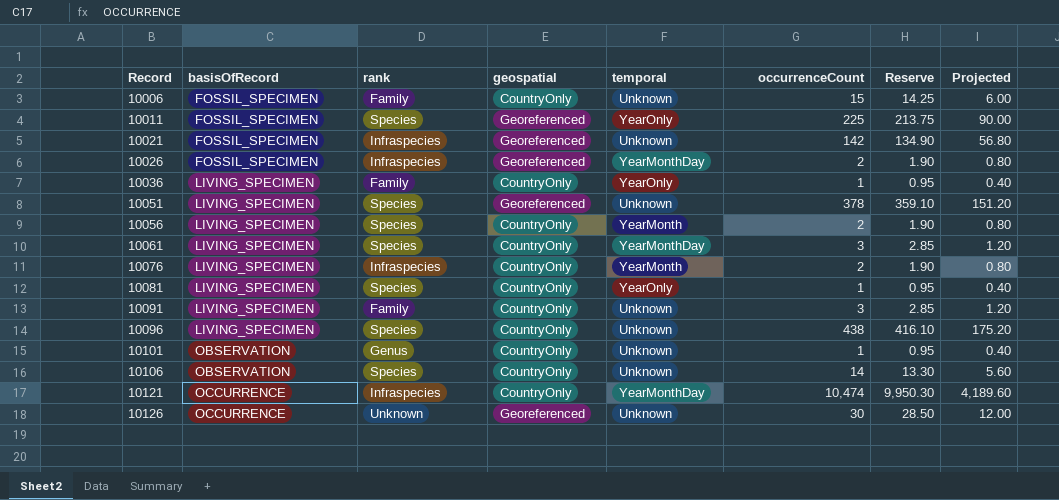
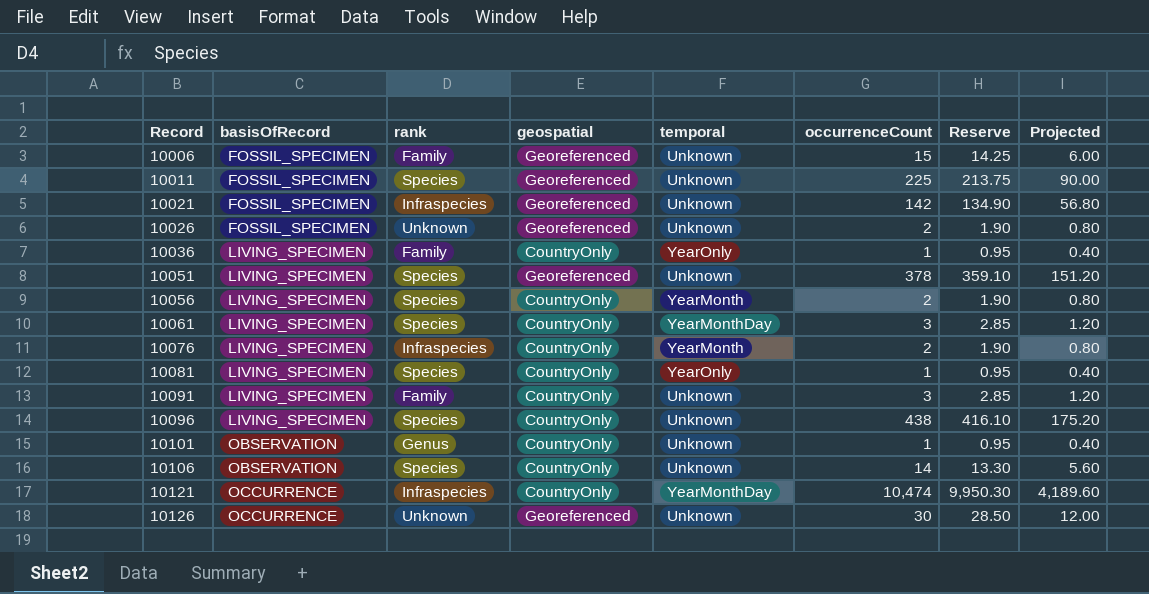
10006 | geospatial: CountryOnly -> Georeferenced
10011 | temporal: YearOnly -> Unknown
10026 | rank: Infraspecies -> Unknown
10026 | temporal: YearMonthDay -> Unknown

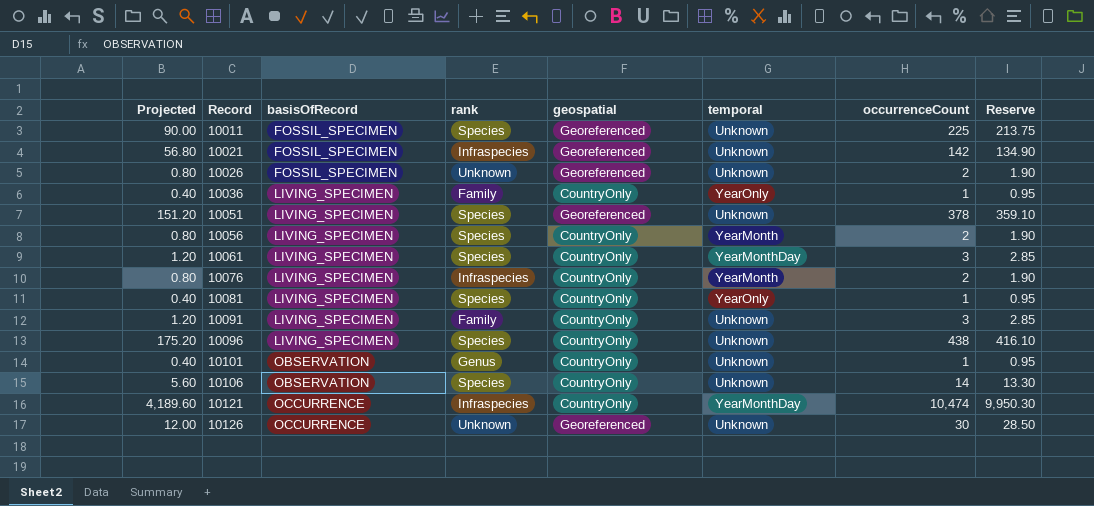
column Projected | position: 8 -> 1
row 10006: FOSSIL_SPECIMEN | Family | Georeferenced | Unknown | 15 | 14.25 | 6.00 -> none

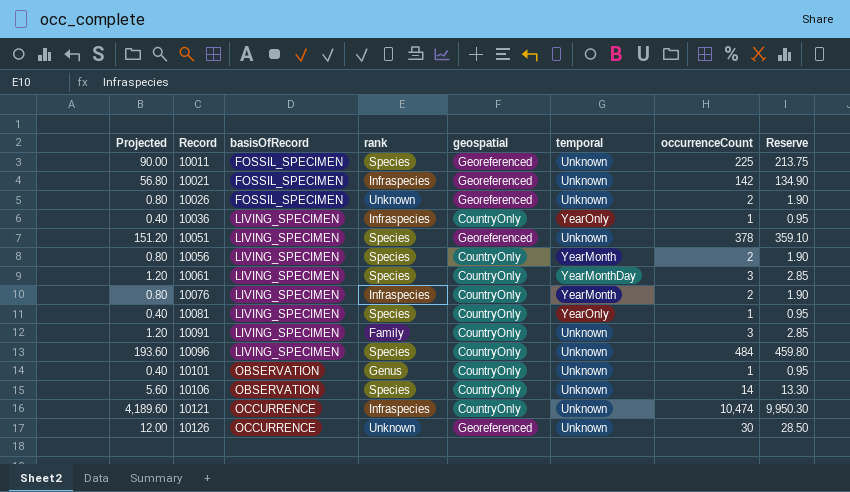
10036 | rank: Family -> Infraspecies
10096 | Projected: 175.20 -> 193.60
10096 | occurrenceCount: 438 -> 484
10096 | Reserve: 416.10 -> 459.80
10121 | temporal: YearMonthDay -> Unknown

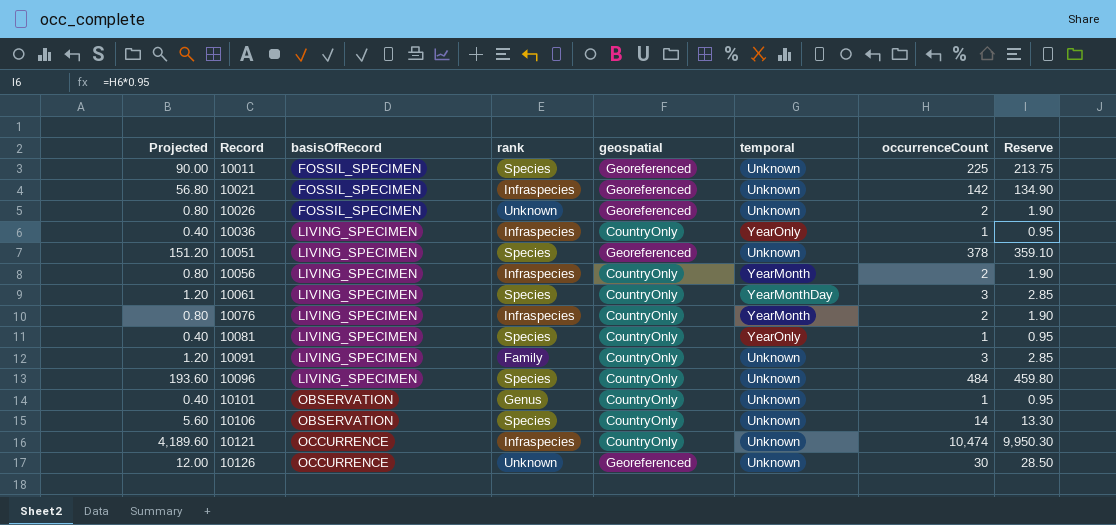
10056 | rank: Species -> Infraspecies

